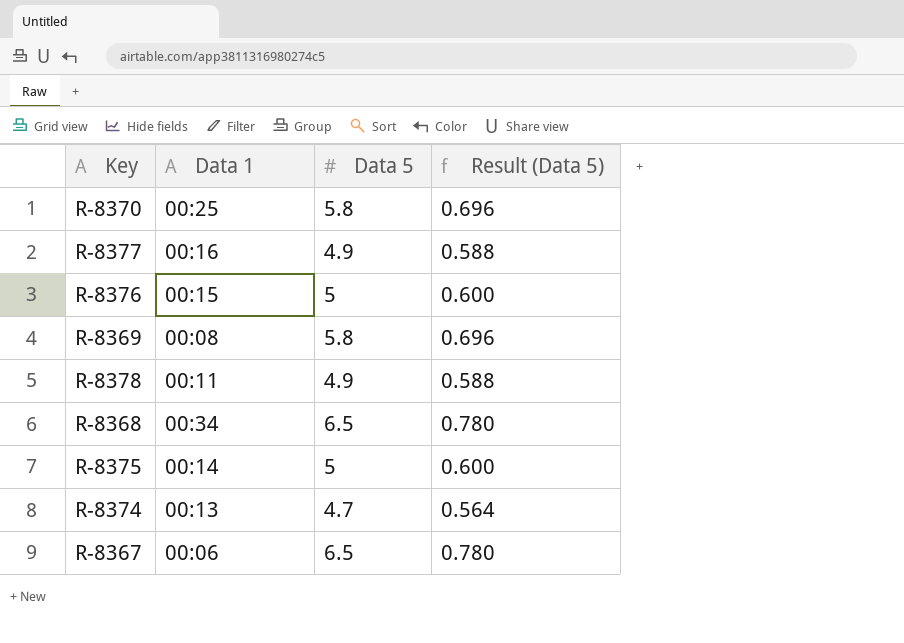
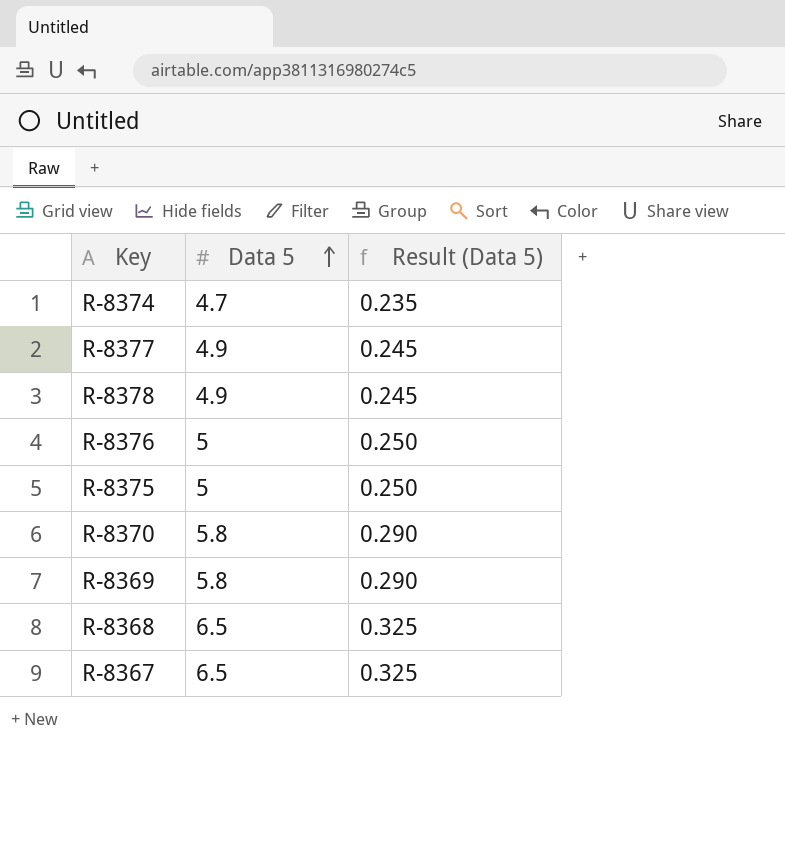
row order: none -> Data 5 ascending
column Data 1 | position: 2 -> none
column Result (Data 5) | formula: [Data 5] * 0.12 -> [Data 5] * 0.05

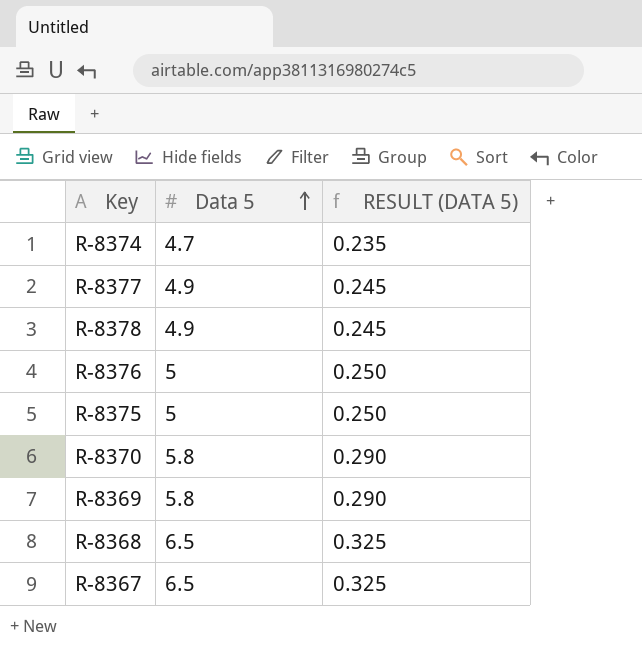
column name: Result (Data 5) -> RESULT (DATA 5)

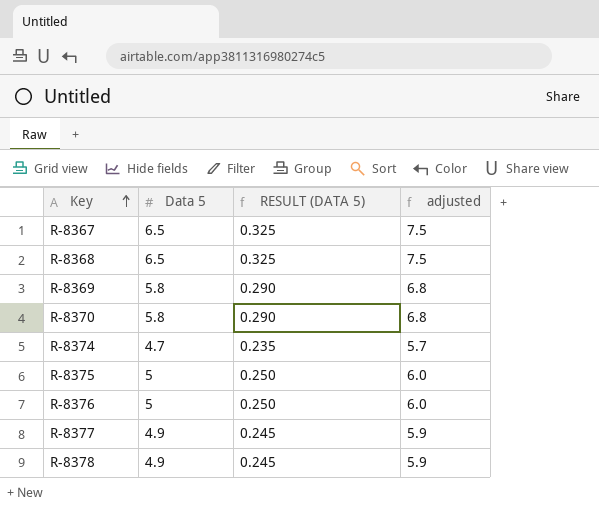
row order: Data 5 ascending -> Key ascending
column adjusted | formula: none -> [Data 5] + 1

